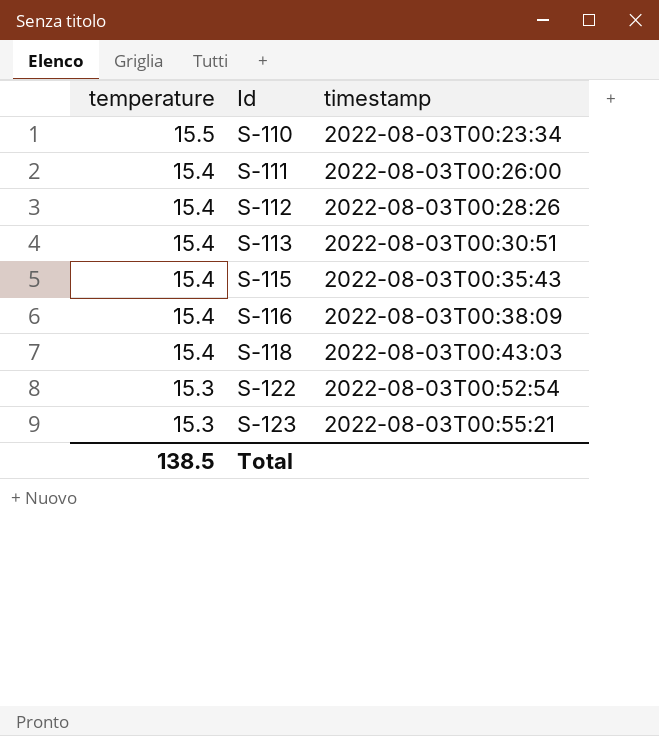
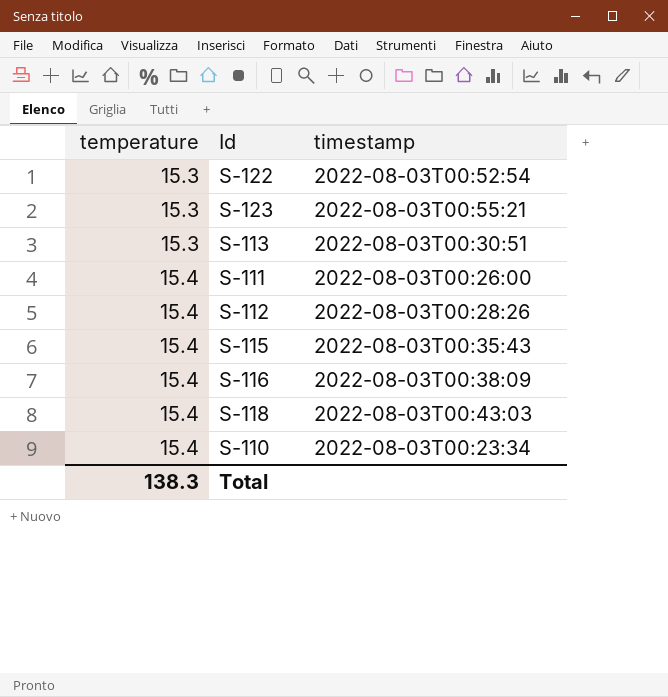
row order: temperature descending -> temperature ascending
S-113 | temperature: 15.4 -> 15.3
S-110 | temperature: 15.5 -> 15.4
Total | temperature: 138.5 -> 138.3

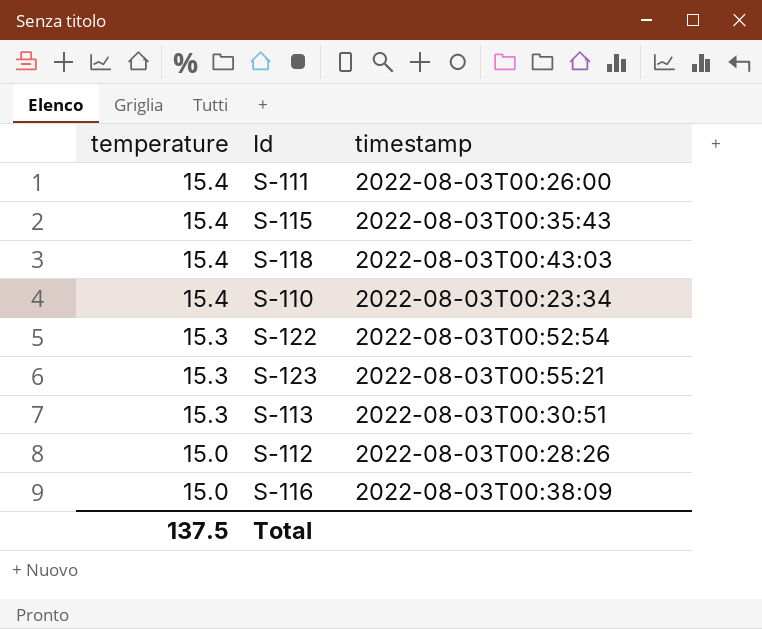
row order: temperature ascending -> temperature descending
S-112 | temperature: 15.4 -> 15.0
S-116 | temperature: 15.4 -> 15.0
Total | temperature: 138.3 -> 137.5

